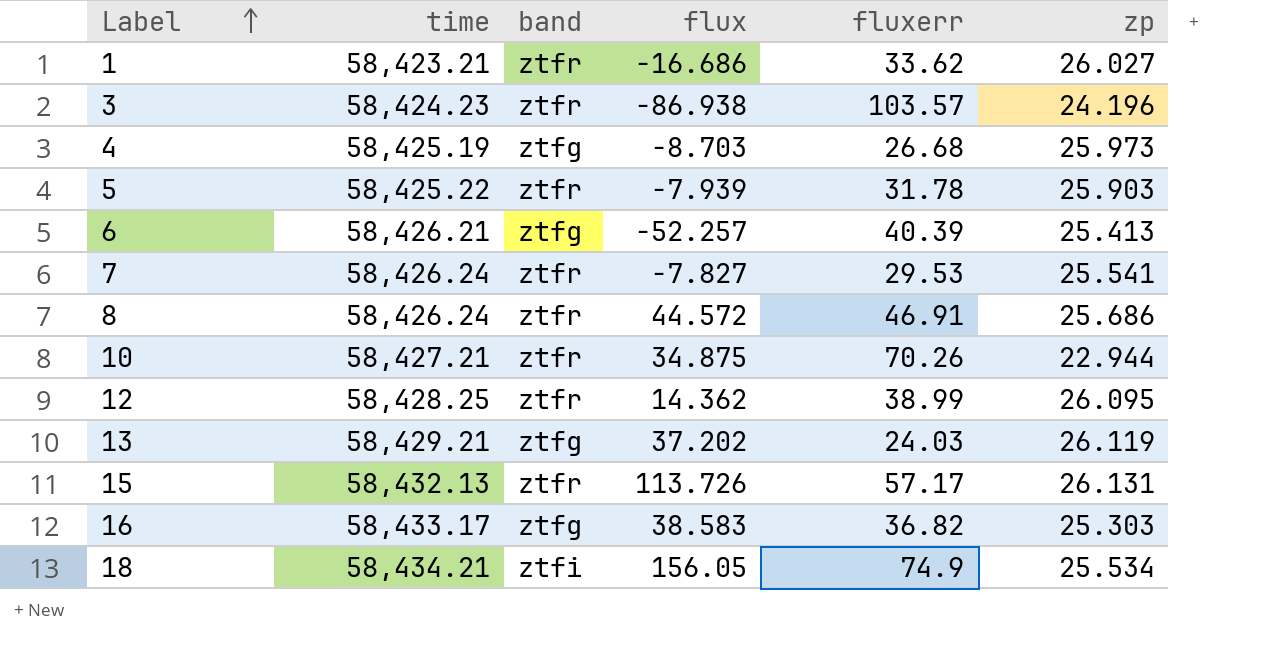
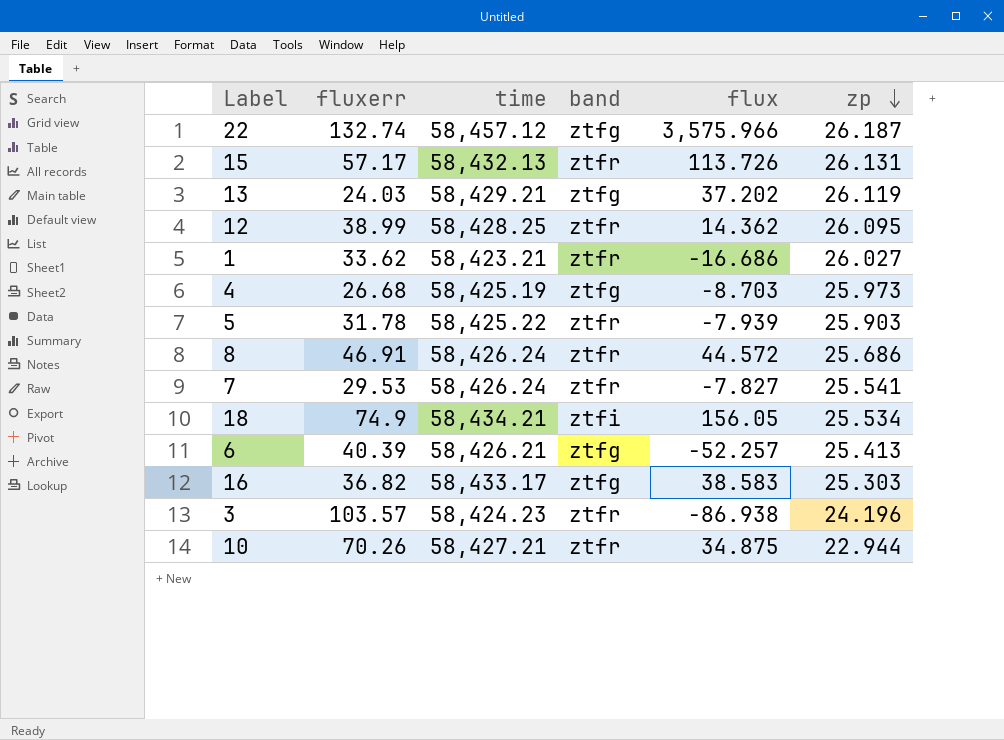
row order: Label ascending -> zp descending
column fluxerr | position: 5 -> 2
row 22: none -> 132.74 | 58,457.12 | ztfg | 3,575.966 | 26.187

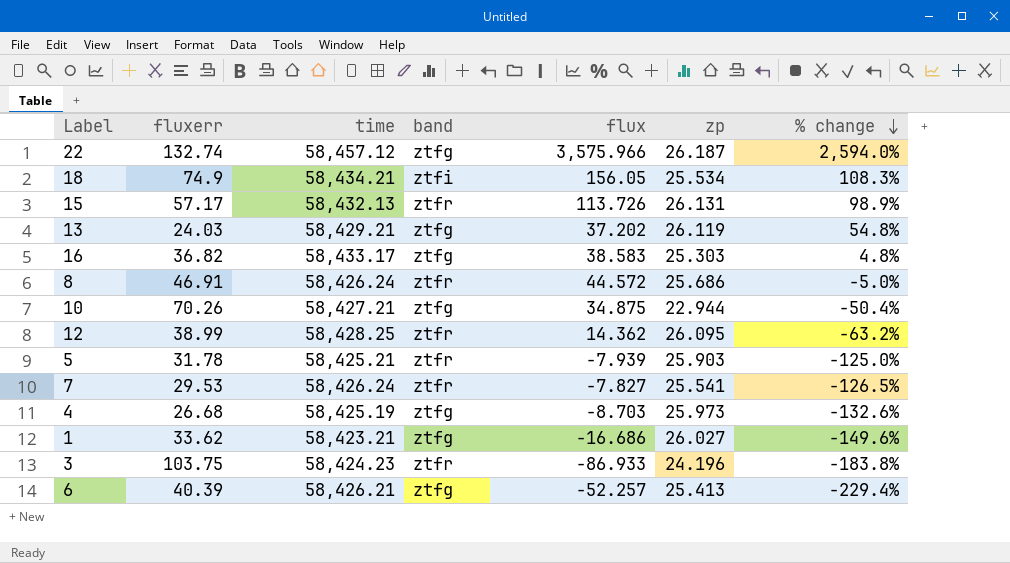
row order: zp descending -> % change descending
column % change | formula: none -> ([flux] - [fluxerr]) / [fluxerr]
10 | band: ztfr -> ztfg
5 | time: 58,425.22 -> 58,425.21
1 | band: ztfr -> ztfg
3 | fluxerr: 103.57 -> 103.75
3 | flux: -86.938 -> -86.933

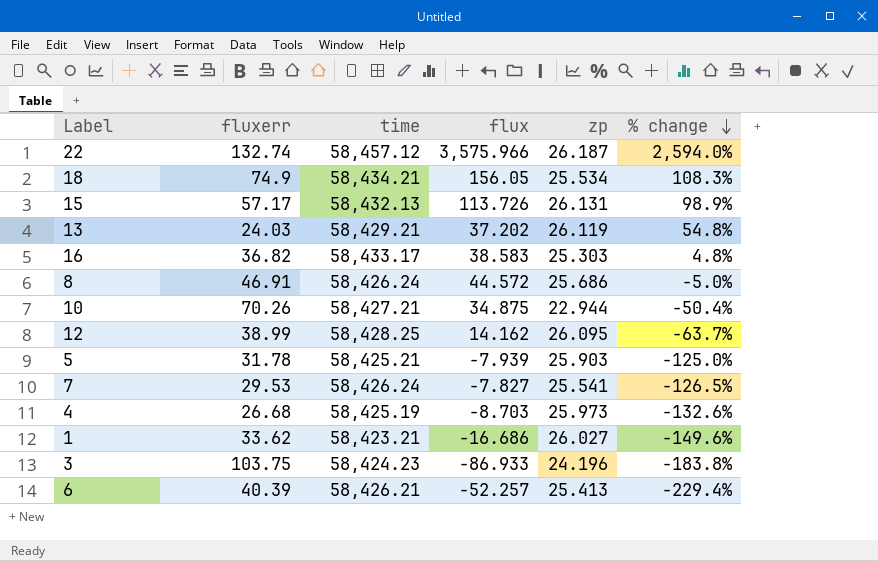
column band | position: 4 -> none
12 | flux: 14.362 -> 14.162
12 | % change: -63.2% -> -63.7%

